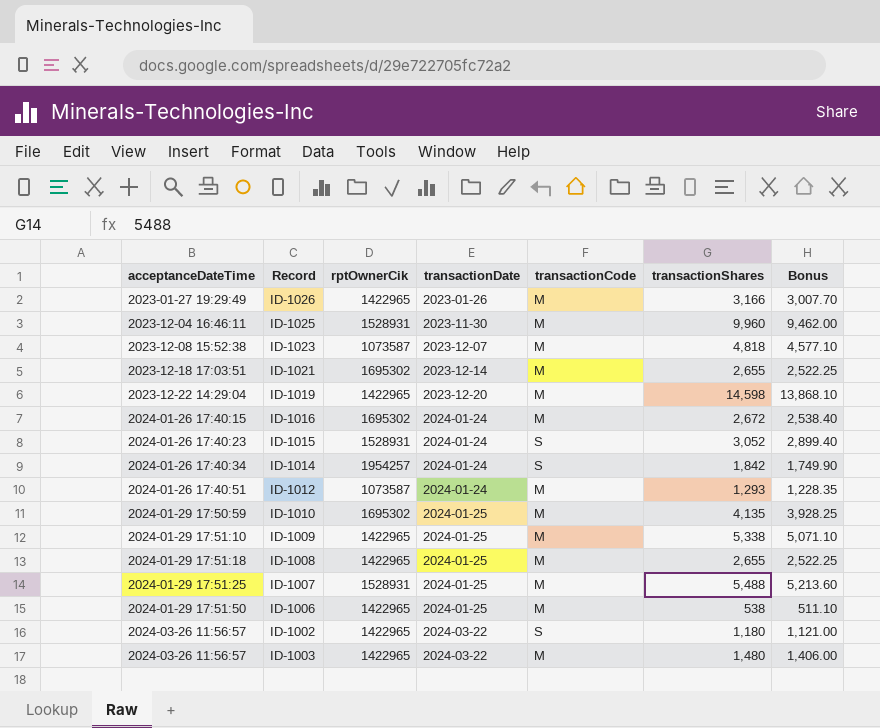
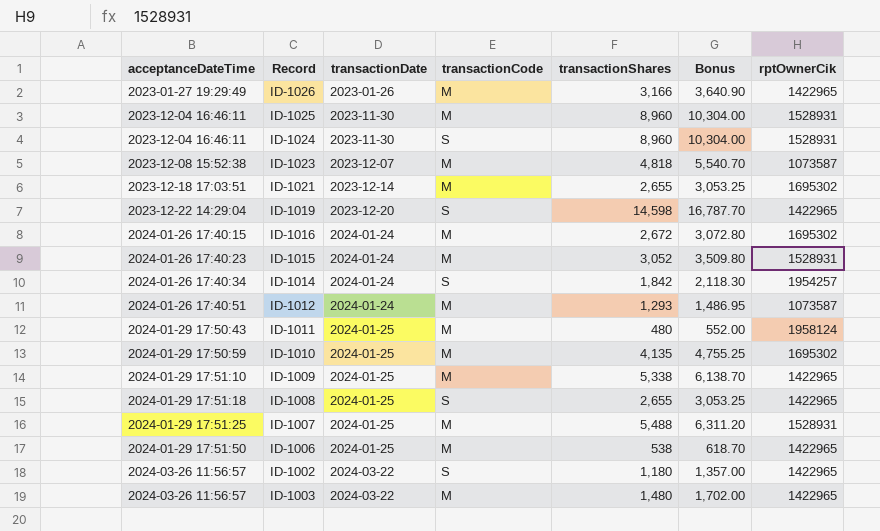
column Bonus | formula: [transactionShares] * 0.95 -> [transactionShares] * 1.15
column rptOwnerCik | position: 3 -> 7
ID-1025 | transactionShares: 9,960 -> 8,960
row ID-1024: none -> 2023-12-04 16:46:11 | 2023-11-30 | S | 8,960 | 10,304.00 | 1528931
ID-1019 | transactionCode: M -> S
ID-1015 | transactionCode: S -> M
row ID-1011: none -> 2024-01-29 17:50:43 | 2024-01-25 | M | 480 | 552.00 | 1958124
ID-1008 | transactionCode: M -> S

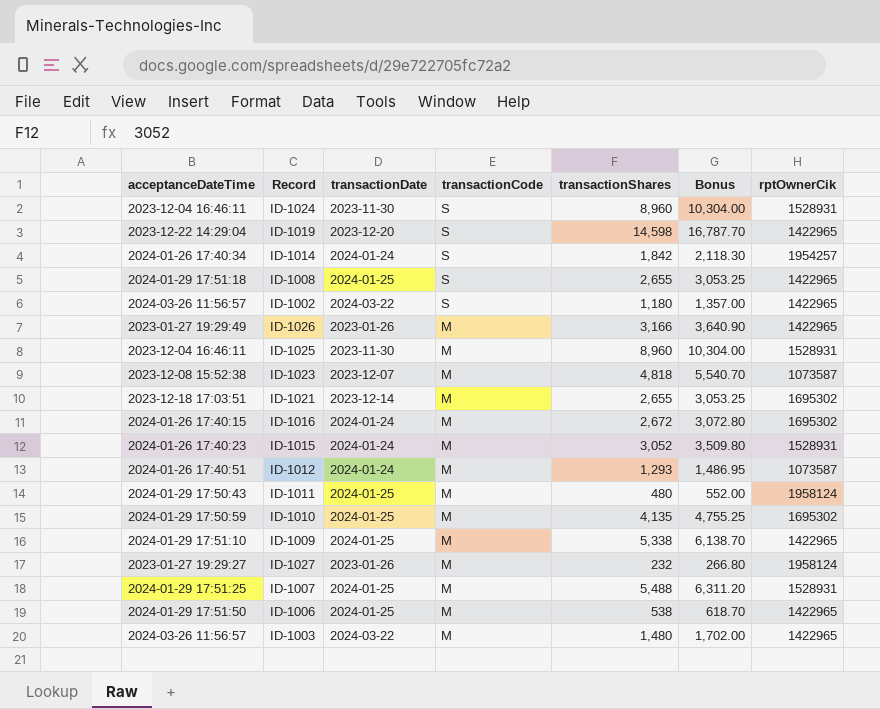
row order: acceptanceDateTime ascending -> transactionCode descending
row ID-1027: none -> 2023-01-27 19:29:27 | 2023-01-26 | M | 232 | 266.80 | 1958124

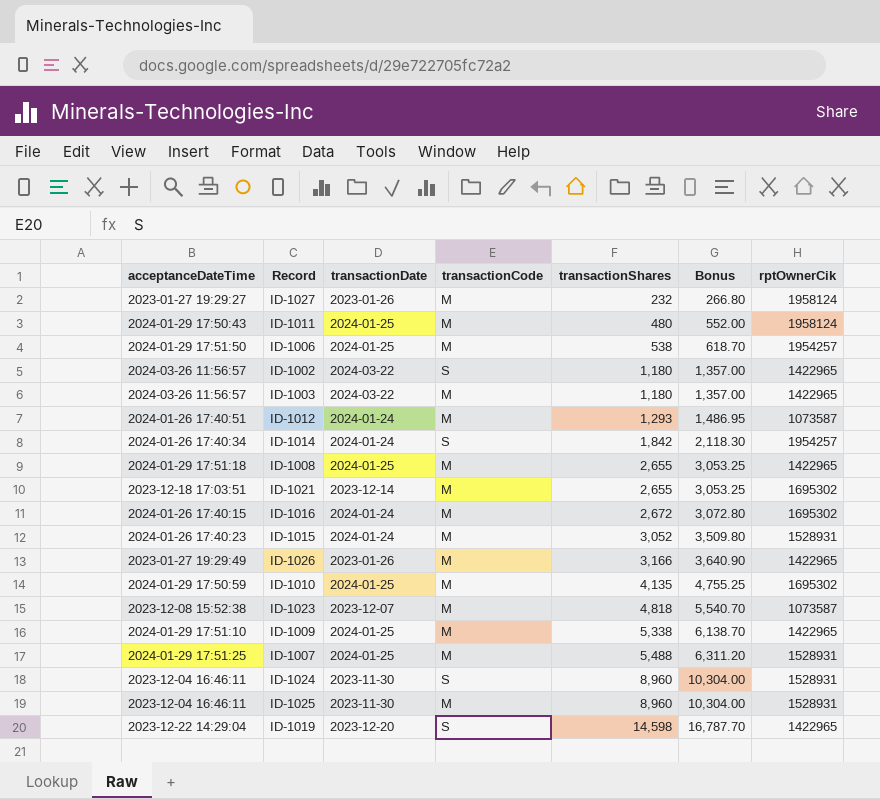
row order: transactionCode descending -> transactionShares ascending
ID-1006 | rptOwnerCik: 1422965 -> 1954257
ID-1003 | transactionShares: 1,480 -> 1,180
ID-1003 | Bonus: 1,702.00 -> 1,357.00
ID-1008 | transactionCode: S -> M

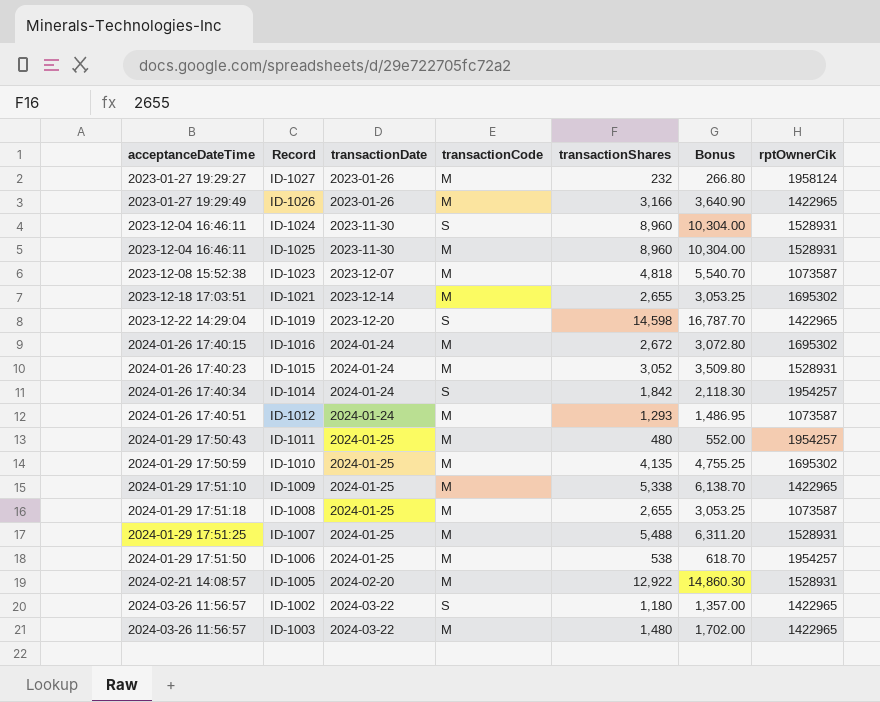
row order: transactionShares ascending -> acceptanceDateTime ascending
ID-1011 | rptOwnerCik: 1958124 -> 1954257
ID-1008 | rptOwnerCik: 1422965 -> 1073587
row ID-1005: none -> 2024-02-21 14:08:57 | 2024-02-20 | M | 12,922 | 14,860.30 | 1528931
ID-1003 | transactionShares: 1,180 -> 1,480
ID-1003 | Bonus: 1,357.00 -> 1,702.00

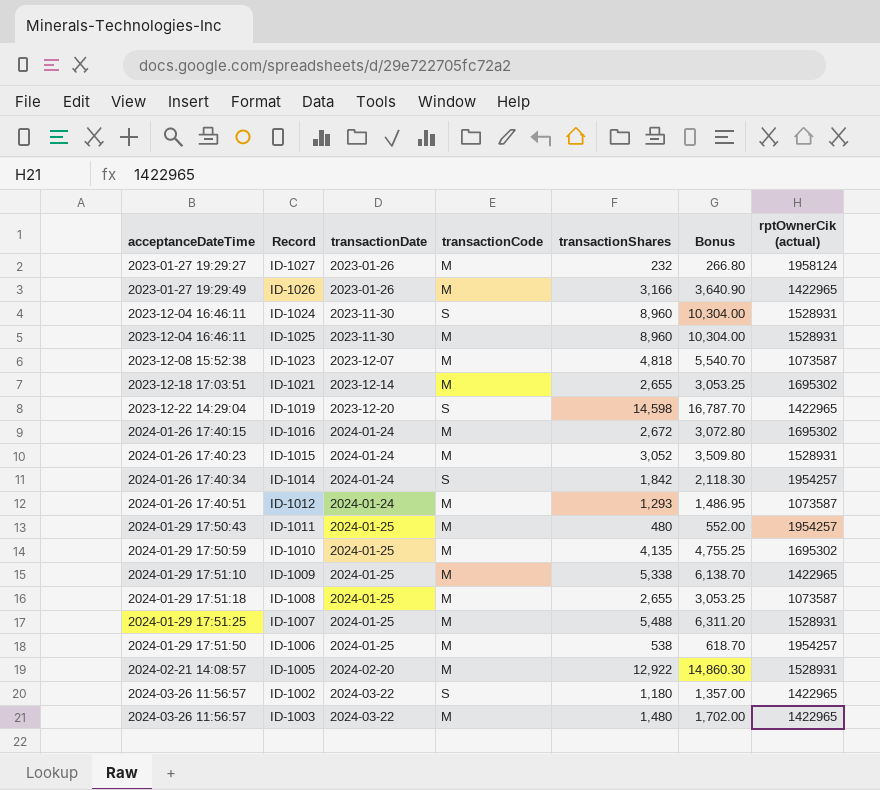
column name: rptOwnerCik -> rptOwnerCik (actual)

